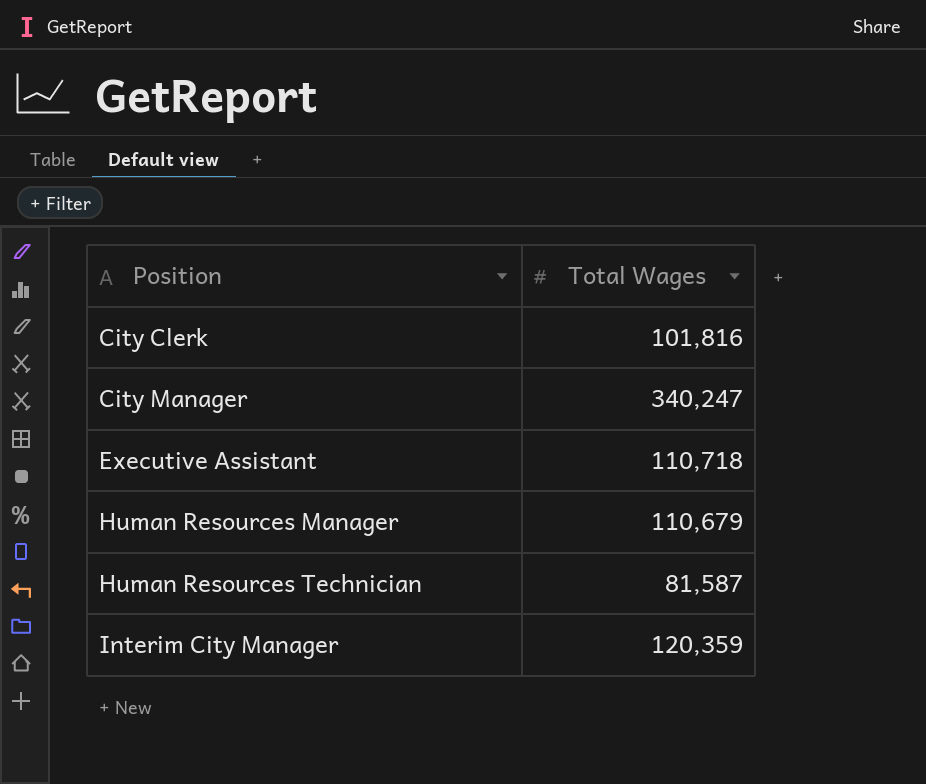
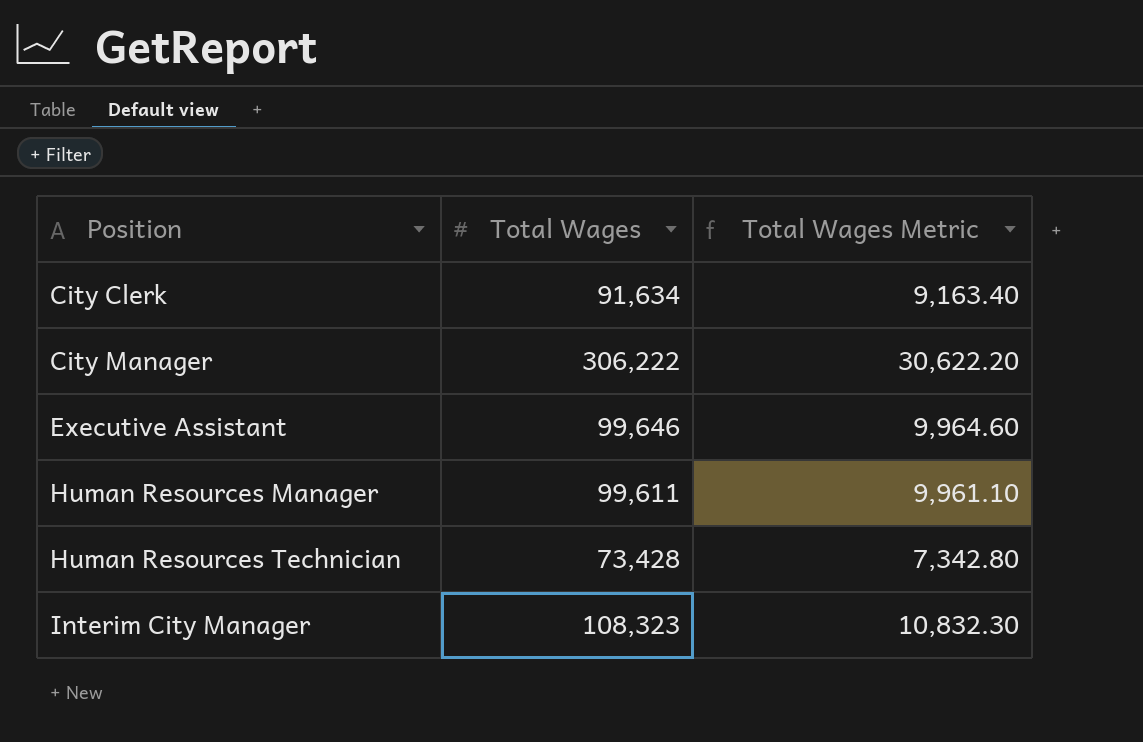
column Total Wages Metric | formula: none -> [Total Wages] * 0.1
City Clerk | Total Wages: 101,816 -> 91,634
City Manager | Total Wages: 340,247 -> 306,222
Executive Assistant | Total Wages: 110,718 -> 99,646
Human Resources Manager | Total Wages: 110,679 -> 99,611
Human Resources Technician | Total Wages: 81,587 -> 73,428
Interim City Manager | Total Wages: 120,359 -> 108,323

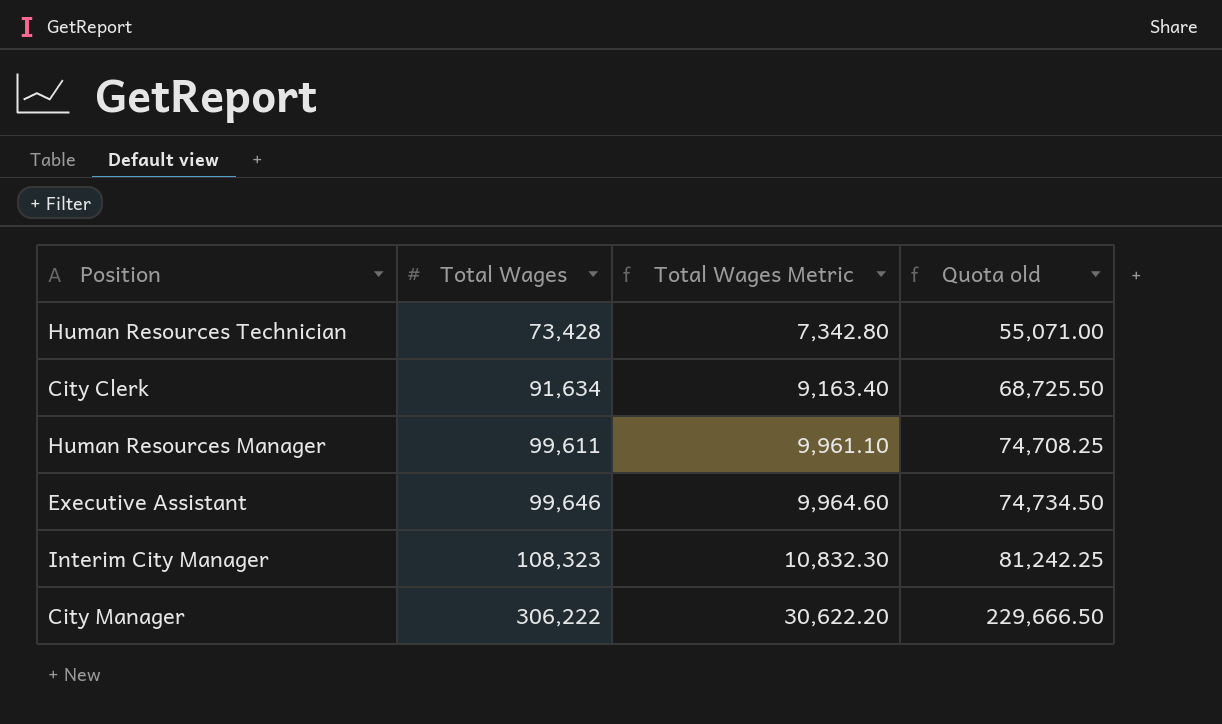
row order: Position ascending -> Total Wages ascending
column Quota old | formula: none -> [Total Wages] * 0.75

